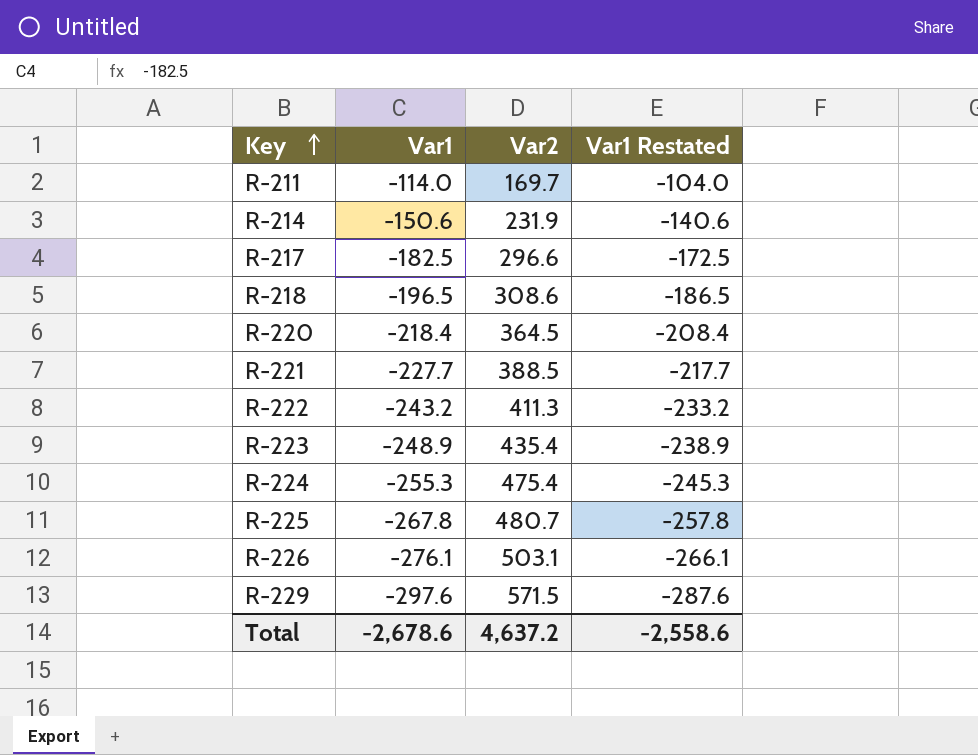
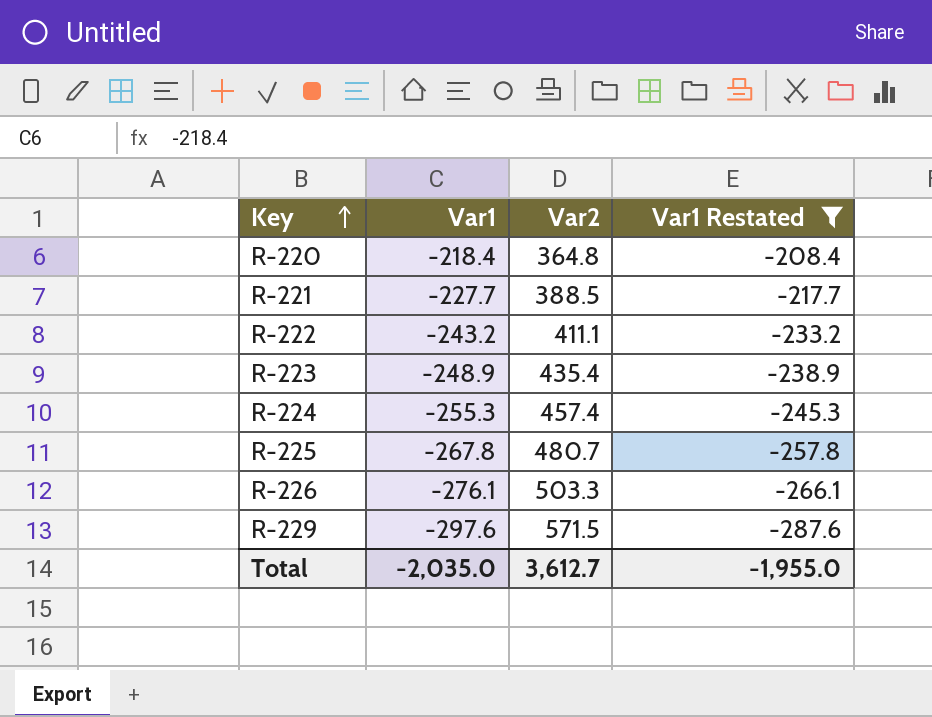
filter: none -> Var1 Restated <= -208.4
R-220 | Var2: 364.5 -> 364.8
R-222 | Var2: 411.3 -> 411.1
R-224 | Var2: 475.4 -> 457.4
R-226 | Var2: 503.1 -> 503.3
Total | Var1: -2,678.6 -> -2,035.0
Total | Var2: 4,637.2 -> 3,612.7
Total | Var1 Restated: -2,558.6 -> -1,955.0

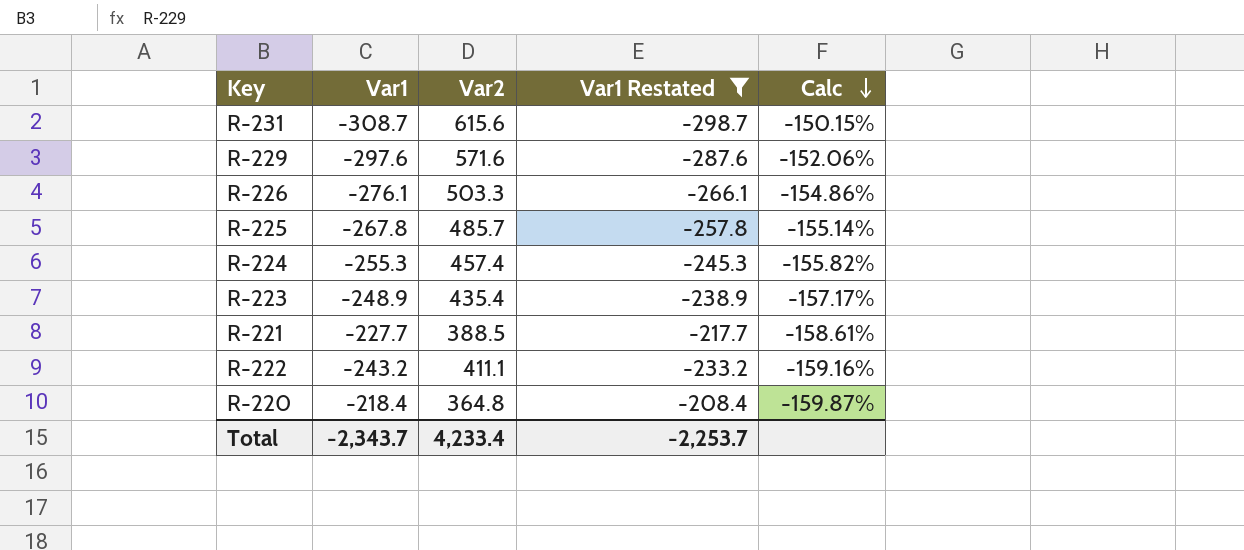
row order: Key ascending -> Calc descending
column Calc | formula: none -> ([Var1] - [Var2]) / [Var2]
row R-231: none -> -308.7 | 615.6 | -298.7 | -150.15%
R-229 | Var2: 571.5 -> 571.6
R-225 | Var2: 480.7 -> 485.7
Total | Var1: -2,035.0 -> -2,343.7
Total | Var2: 3,612.7 -> 4,233.4
Total | Var1 Restated: -1,955.0 -> -2,253.7

